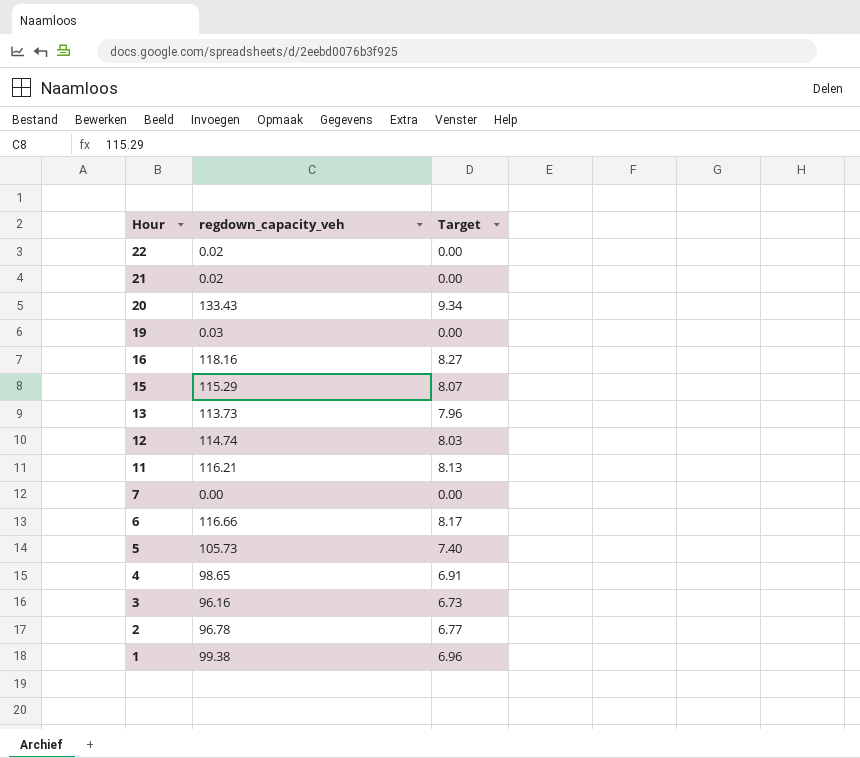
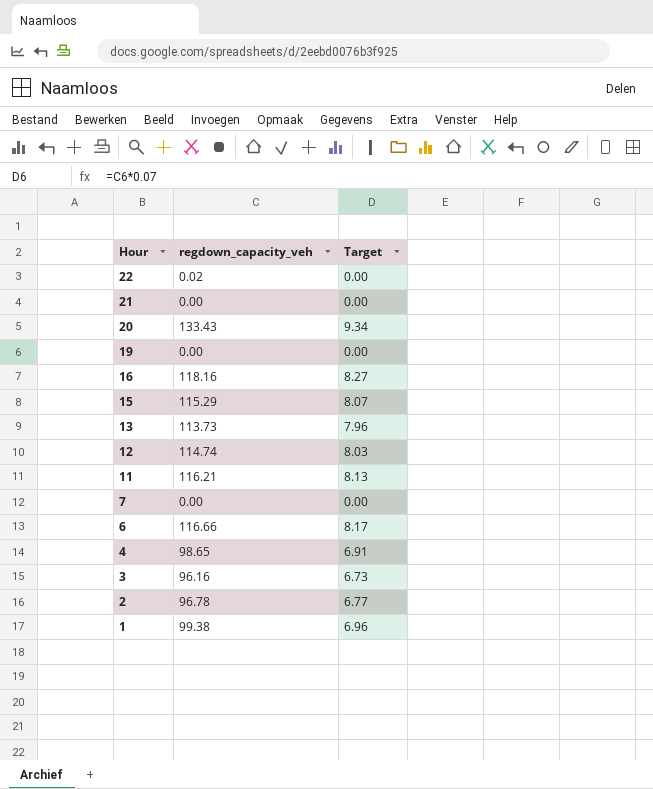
row 5: 105.73 | 7.40 -> none
21 | regdown_capacity_veh: 0.02 -> 0.00
19 | regdown_capacity_veh: 0.03 -> 0.00

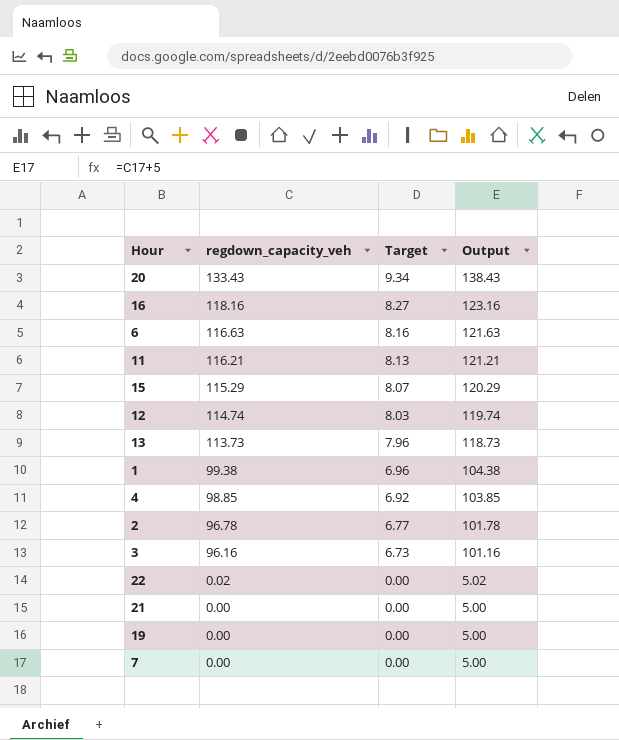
row order: Hour descending -> regdown_capacity_veh descending
column Output | formula: none -> [regdown_capacity_veh] + 5
6 | regdown_capacity_veh: 116.66 -> 116.63
6 | Target: 8.17 -> 8.16
4 | regdown_capacity_veh: 98.65 -> 98.85
4 | Target: 6.91 -> 6.92

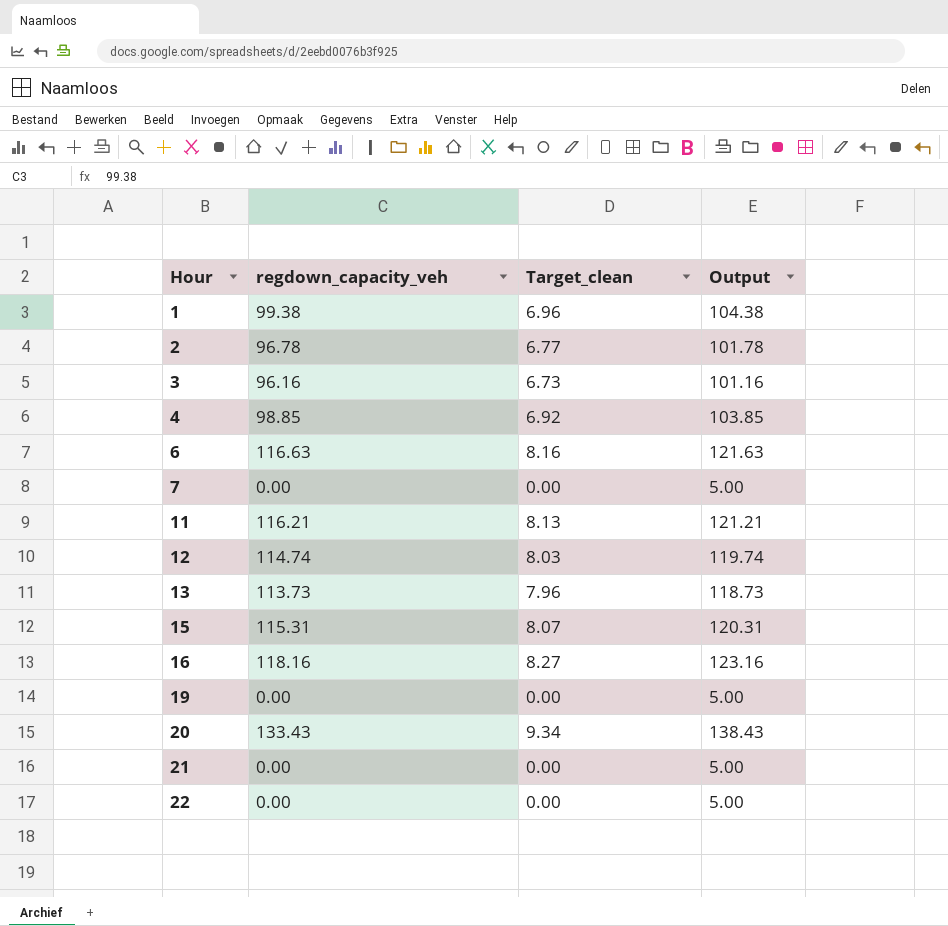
row order: regdown_capacity_veh descending -> Hour ascending
column name: Target -> Target_clean
15 | regdown_capacity_veh: 115.29 -> 115.31
15 | Output: 120.29 -> 120.31
22 | regdown_capacity_veh: 0.02 -> 0.00
22 | Output: 5.02 -> 5.00

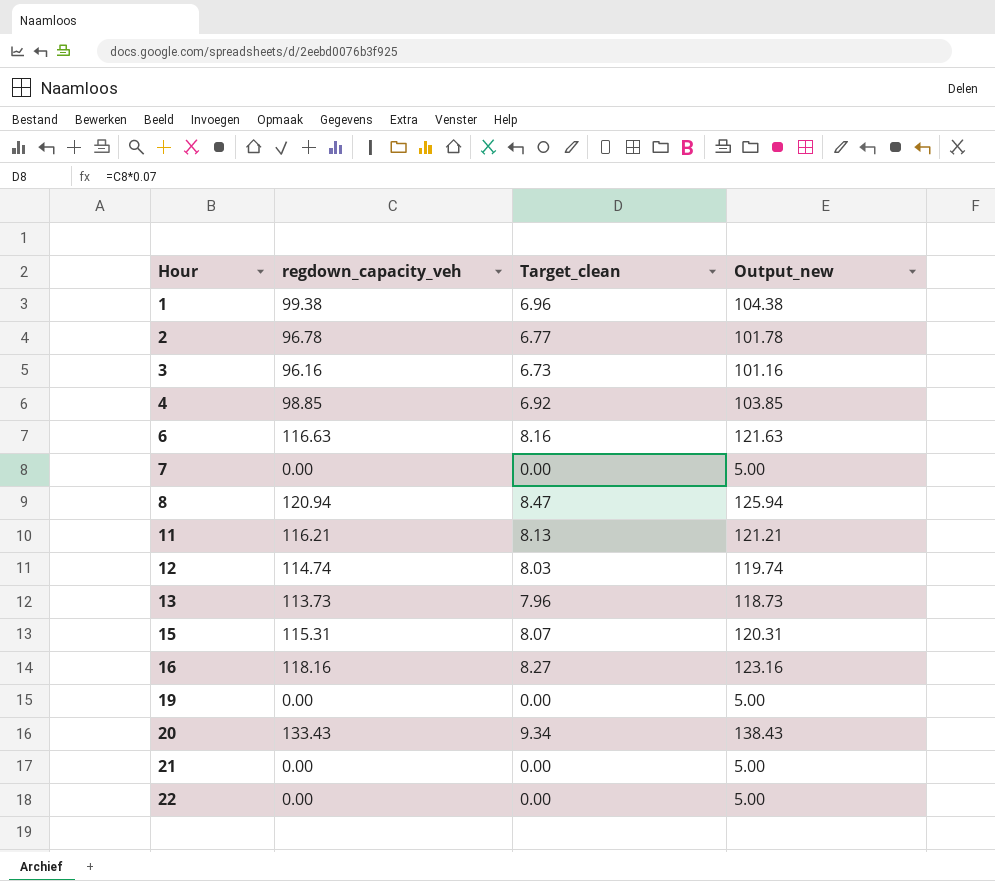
column name: Output -> Output_new
row 8: none -> 120.94 | 8.47 | 125.94

